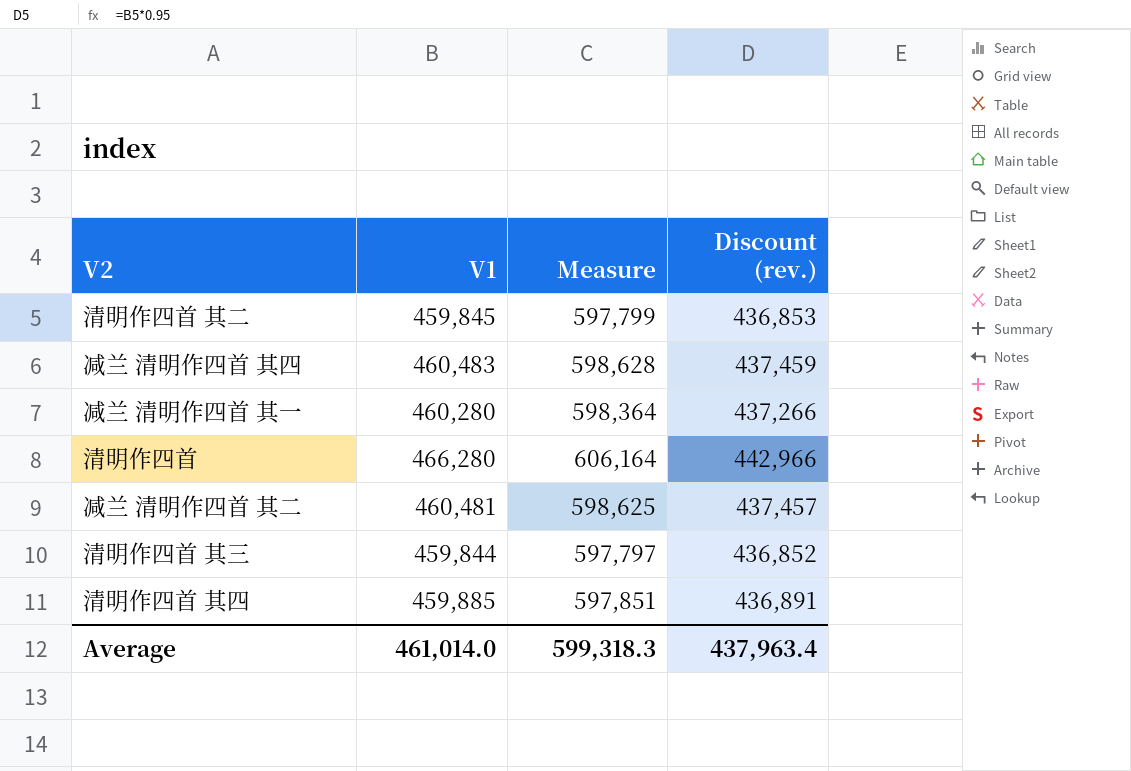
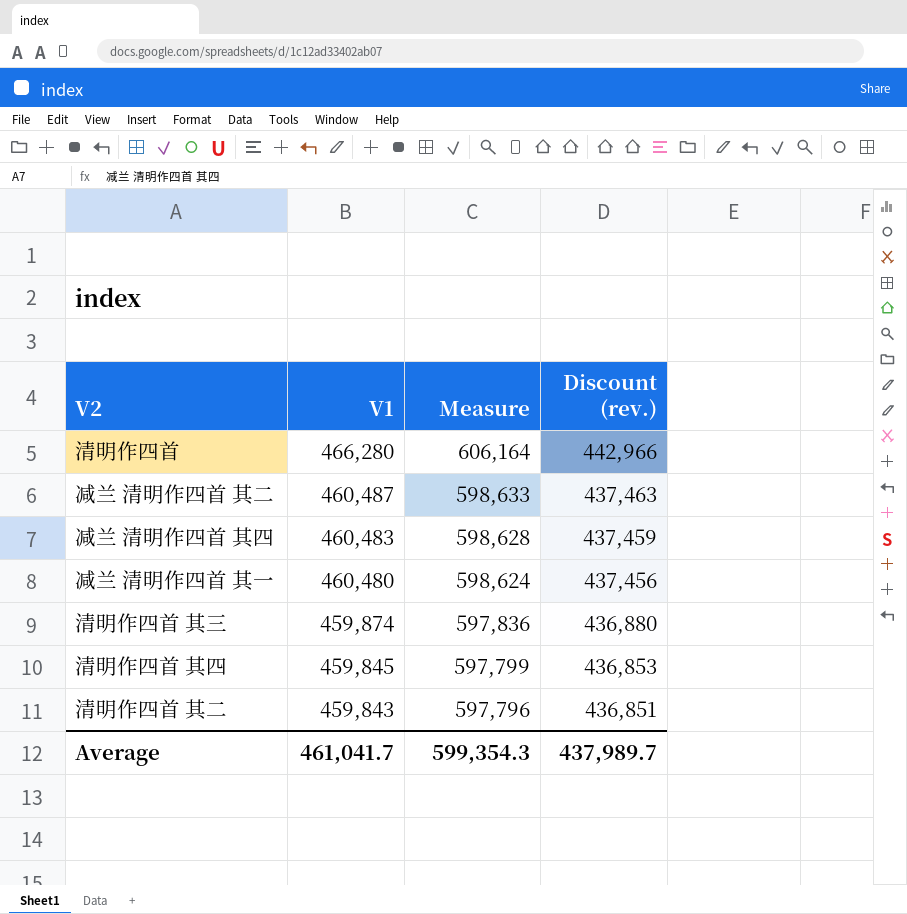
row order: none -> V1 descending
减兰 清明作四首 其二 | V1: 460,481 -> 460,487
减兰 清明作四首 其二 | Measure: 598,625 -> 598,633
减兰 清明作四首 其二 | Discount (rev.): 437,457 -> 437,463
减兰 清明作四首 其一 | V1: 460,280 -> 460,480
减兰 清明作四首 其一 | Measure: 598,364 -> 598,624
减兰 清明作四首 其一 | Discount (rev.): 437,266 -> 437,456
清明作四首 其三 | V1: 459,844 -> 459,874
清明作四首 其三 | Measure: 597,797 -> 597,836
清明作四首 其三 | Discount (rev.): 436,852 -> 436,880
清明作四首 其四 | V1: 459,885 -> 459,845
清明作四首 其四 | Measure: 597,851 -> 597,799
清明作四首 其四 | Discount (rev.): 436,891 -> 436,853
清明作四首 其二 | V1: 459,845 -> 459,843
清明作四首 其二 | Measure: 597,799 -> 597,796
清明作四首 其二 | Discount (rev.): 436,853 -> 436,851
Average | V1: 461,014.0 -> 461,041.7
Average | Measure: 599,318.3 -> 599,354.3
Average | Discount (rev.): 437,963.4 -> 437,989.7

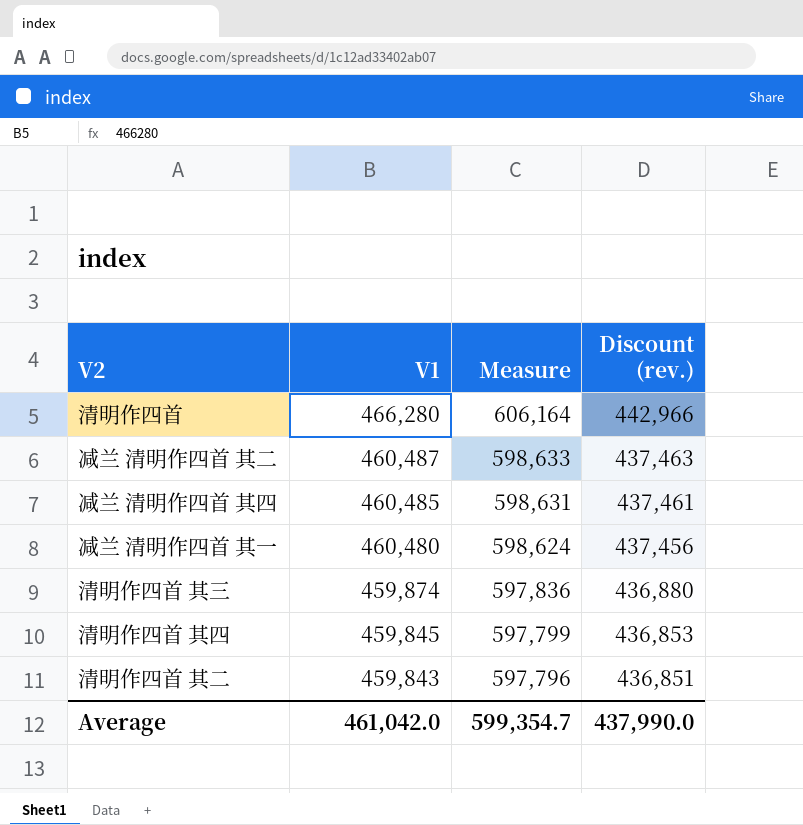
减兰 清明作四首 其四 | V1: 460,483 -> 460,485
减兰 清明作四首 其四 | Measure: 598,628 -> 598,631
减兰 清明作四首 其四 | Discount (rev.): 437,459 -> 437,461
Average | V1: 461,041.7 -> 461,042.0
Average | Measure: 599,354.3 -> 599,354.7
Average | Discount (rev.): 437,989.7 -> 437,990.0

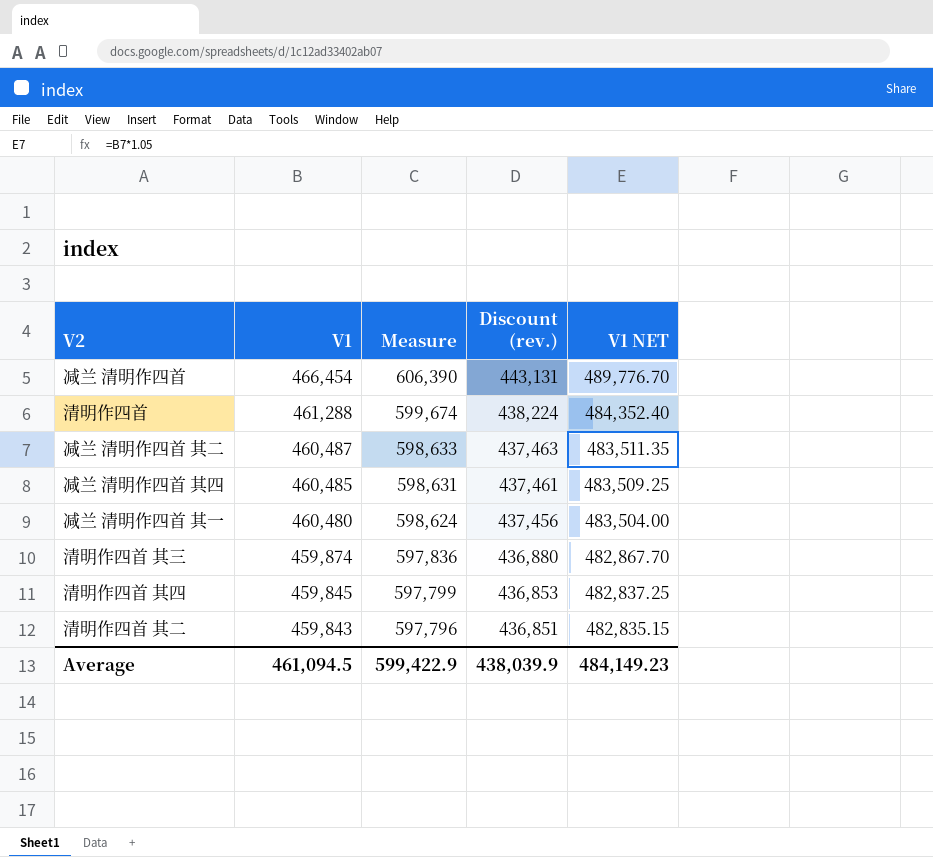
column V1 NET | formula: none -> [V1] * 1.05
row 减兰 清明作四首: none -> 466,454 | 606,390 | 443,131 | 489,776.70
清明作四首 | V1: 466,280 -> 461,288
清明作四首 | Measure: 606,164 -> 599,674
清明作四首 | Discount (rev.): 442,966 -> 438,224
Average | V1: 461,042.0 -> 461,094.5
Average | Measure: 599,354.7 -> 599,422.9
Average | Discount (rev.): 437,990.0 -> 438,039.9

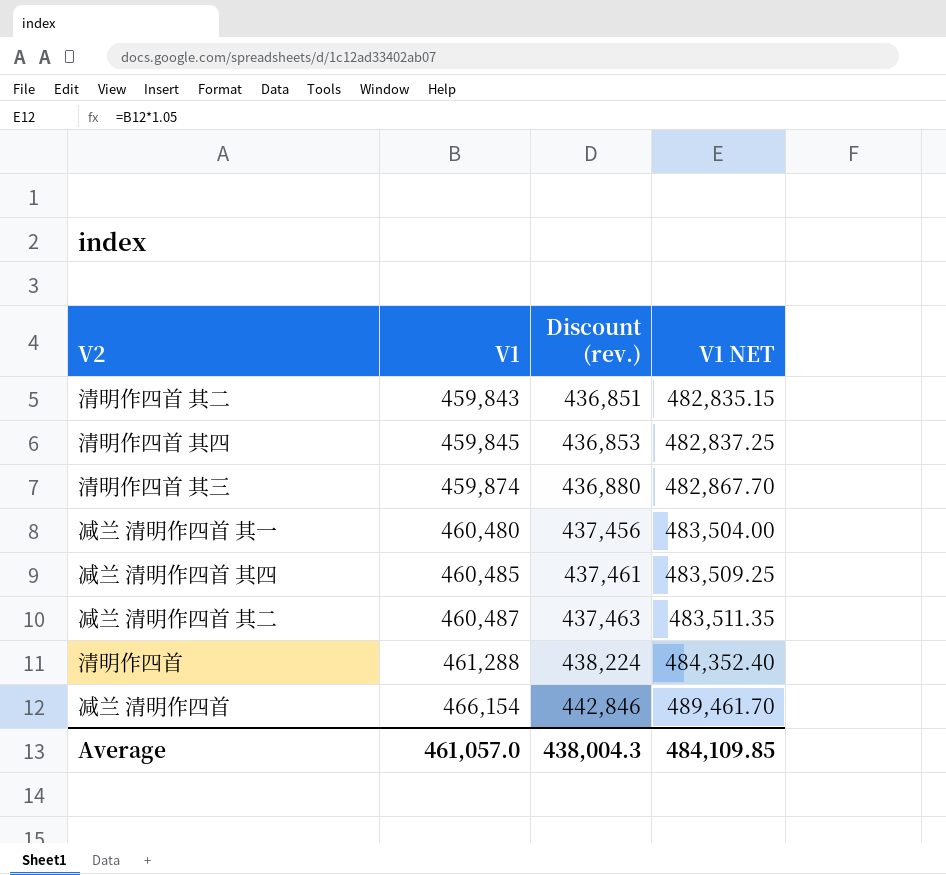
row order: V1 descending -> V1 ascending
column Measure | formula: [V1] * 1.3 -> none
减兰 清明作四首 | V1: 466,454 -> 466,154
减兰 清明作四首 | Discount (rev.): 443,131 -> 442,846
减兰 清明作四首 | V1 NET: 489,776.70 -> 489,461.70
Average | V1: 461,094.5 -> 461,057.0
Average | Discount (rev.): 438,039.9 -> 438,004.3
Average | V1 NET: 484,149.23 -> 484,109.85

